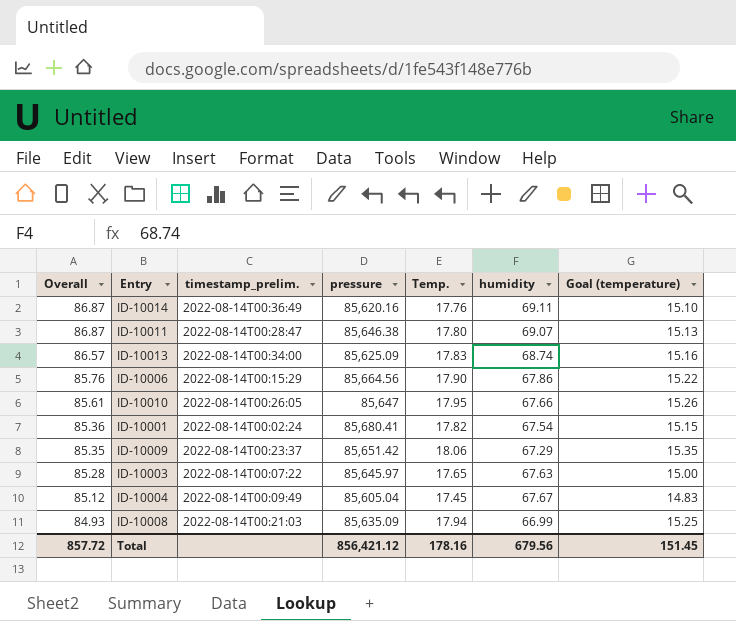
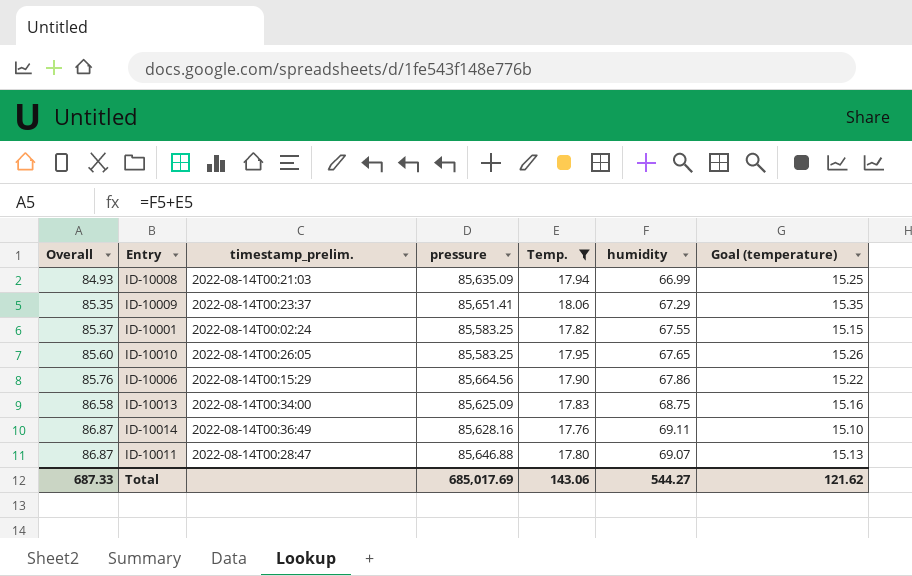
filter: none -> Temp. >= 17.76
row order: Overall descending -> Overall ascending
ID-10009 | pressure: 85,651.42 -> 85,651.41
ID-10001 | Overall: 85.36 -> 85.37
ID-10001 | pressure: 85,680.41 -> 85,583.25
ID-10001 | humidity: 67.54 -> 67.55
ID-10010 | Overall: 85.61 -> 85.60
ID-10010 | pressure: 85,647 -> 85,583.25
ID-10010 | humidity: 67.66 -> 67.65
ID-10013 | Overall: 86.57 -> 86.58
ID-10013 | humidity: 68.74 -> 68.75
ID-10014 | pressure: 85,620.16 -> 85,628.16
ID-10011 | pressure: 85,646.38 -> 85,646.88
Total | Overall: 857.72 -> 687.33
Total | pressure: 856,421.12 -> 685,017.69
Total | Temp.: 178.16 -> 143.06
Total | humidity: 679.56 -> 544.27
Total | Goal (temperature): 151.45 -> 121.62

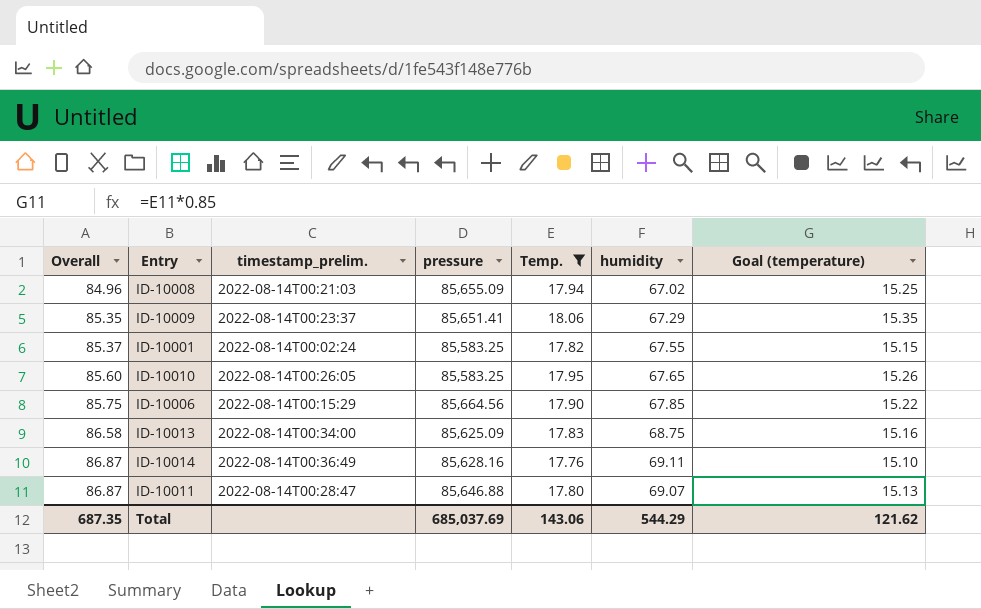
ID-10008 | Overall: 84.93 -> 84.96
ID-10008 | pressure: 85,635.09 -> 85,655.09
ID-10008 | humidity: 66.99 -> 67.02
ID-10006 | Overall: 85.76 -> 85.75
ID-10006 | humidity: 67.86 -> 67.85
Total | Overall: 687.33 -> 687.35
Total | pressure: 685,017.69 -> 685,037.69
Total | humidity: 544.27 -> 544.29

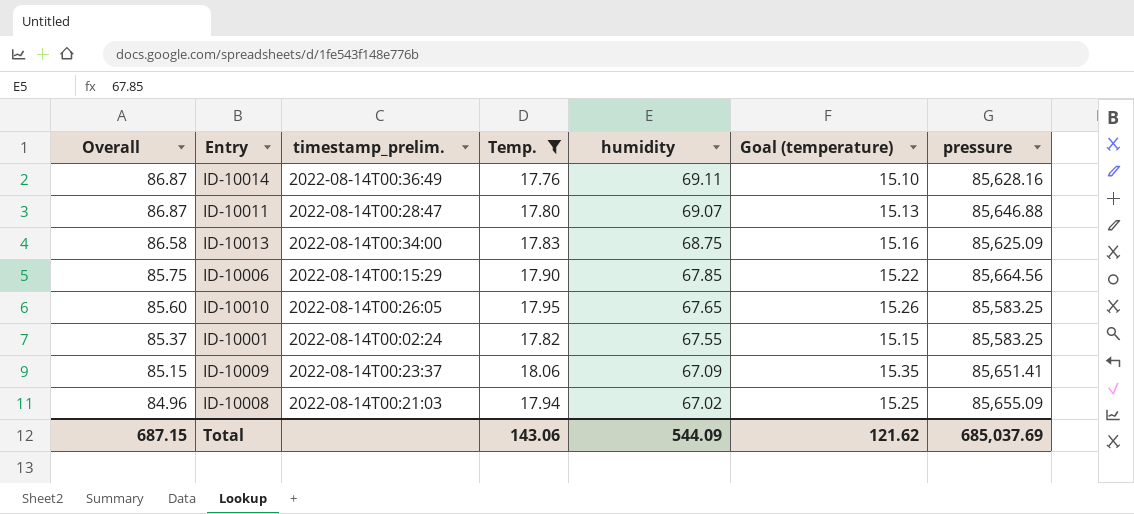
row order: Overall ascending -> Overall descending
column pressure | position: 4 -> 7
ID-10009 | Overall: 85.35 -> 85.15
ID-10009 | humidity: 67.29 -> 67.09
Total | Overall: 687.35 -> 687.15
Total | humidity: 544.29 -> 544.09

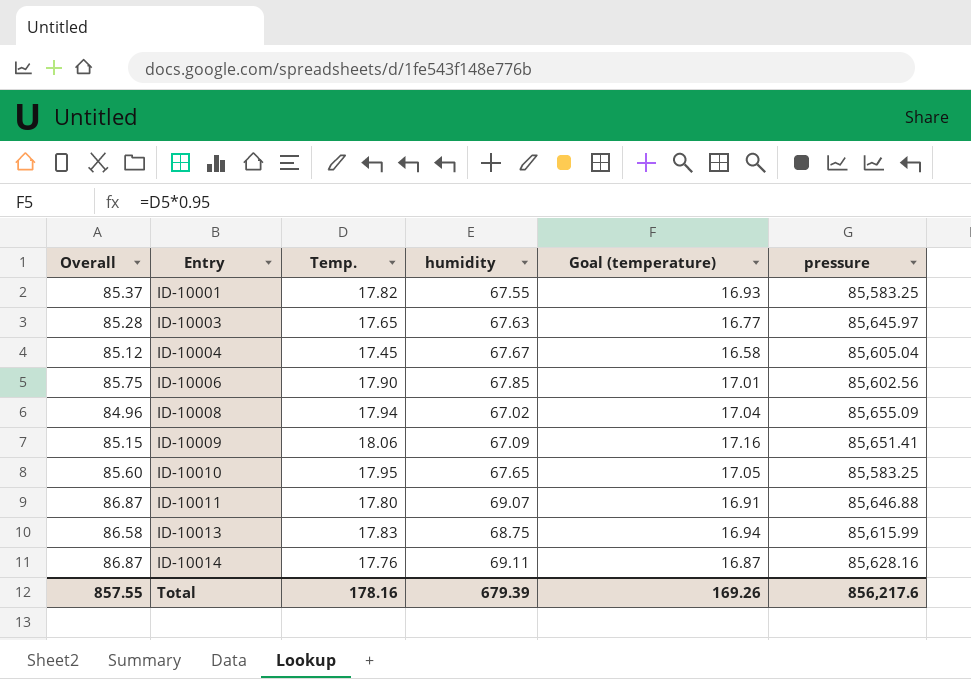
filter: Temp. >= 17.76 -> none
row order: Overall descending -> Entry ascending
column timestamp_prelim. | position: 3 -> none
column Goal (temperature) | formula: [Temp.] * 0.85 -> [Temp.] * 0.95
ID-10006 | pressure: 85,664.56 -> 85,602.56
ID-10013 | pressure: 85,625.09 -> 85,615.99
Total | Overall: 687.15 -> 857.55
Total | Temp.: 143.06 -> 178.16
Total | humidity: 544.09 -> 679.39
Total | Goal (temperature): 121.62 -> 169.26
Total | pressure: 685,037.69 -> 856,217.6

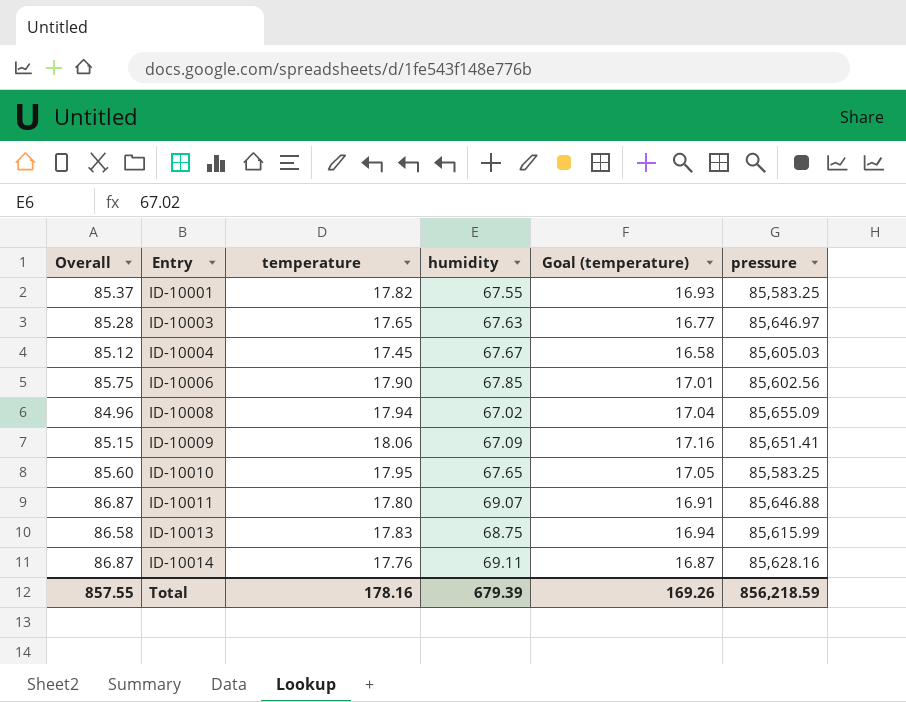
column name: Temp. -> temperature
ID-10003 | pressure: 85,645.97 -> 85,646.97
ID-10004 | pressure: 85,605.04 -> 85,605.03
Total | pressure: 856,217.6 -> 856,218.59

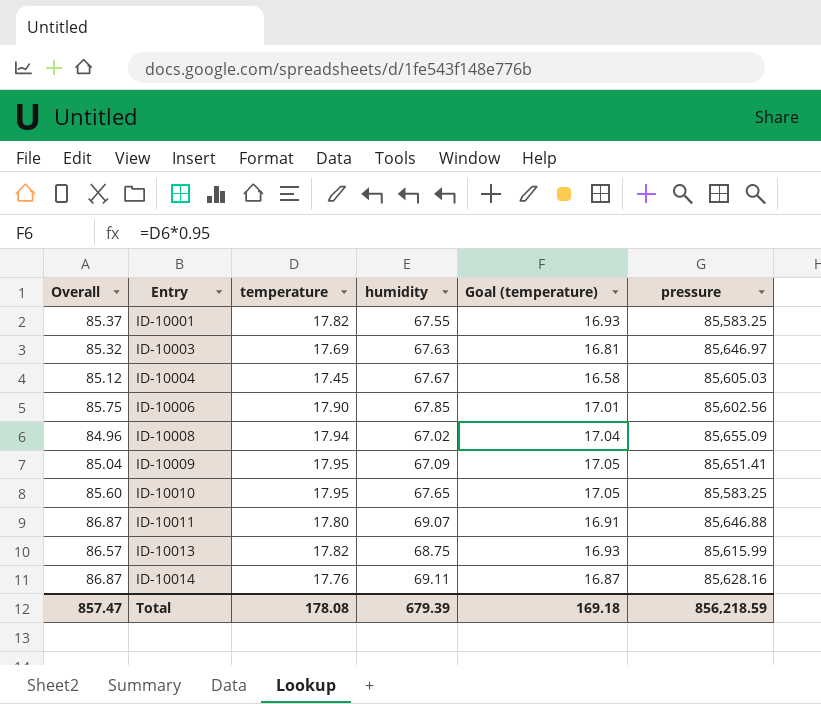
ID-10003 | Overall: 85.28 -> 85.32
ID-10003 | temperature: 17.65 -> 17.69
ID-10003 | Goal (temperature): 16.77 -> 16.81
ID-10009 | Overall: 85.15 -> 85.04
ID-10009 | temperature: 18.06 -> 17.95
ID-10009 | Goal (temperature): 17.16 -> 17.05
ID-10013 | Overall: 86.58 -> 86.57
ID-10013 | temperature: 17.83 -> 17.82
ID-10013 | Goal (temperature): 16.94 -> 16.93
Total | Overall: 857.55 -> 857.47
Total | temperature: 178.16 -> 178.08
Total | Goal (temperature): 169.26 -> 169.18

